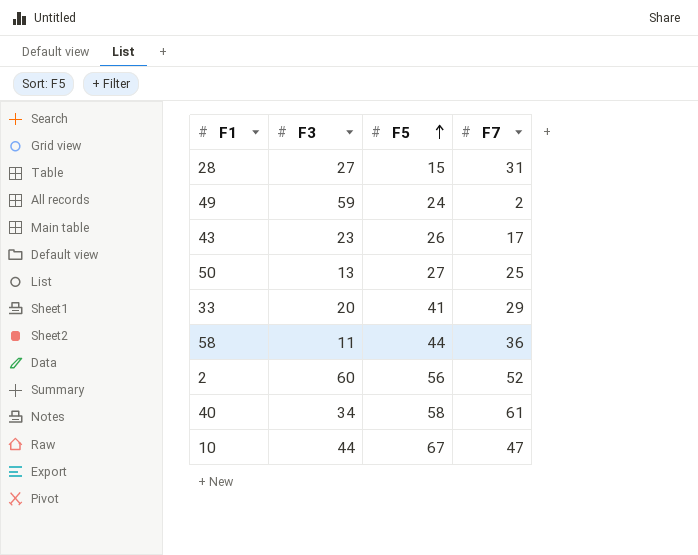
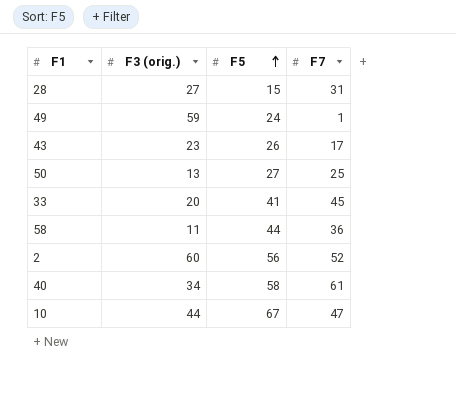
column name: F3 -> F3 (orig.)
49 | F7: 2 -> 1
33 | F7: 29 -> 45

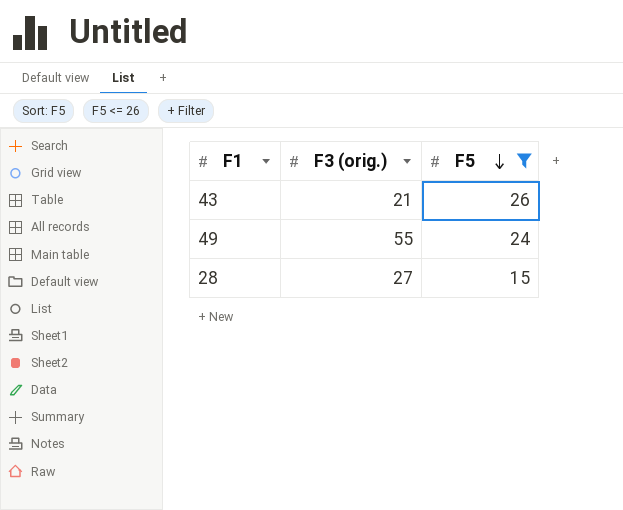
filter: none -> F5 <= 26
row order: F5 ascending -> F5 descending
column F7 | position: 4 -> none
43 | F3 (orig.): 23 -> 21
49 | F3 (orig.): 59 -> 55

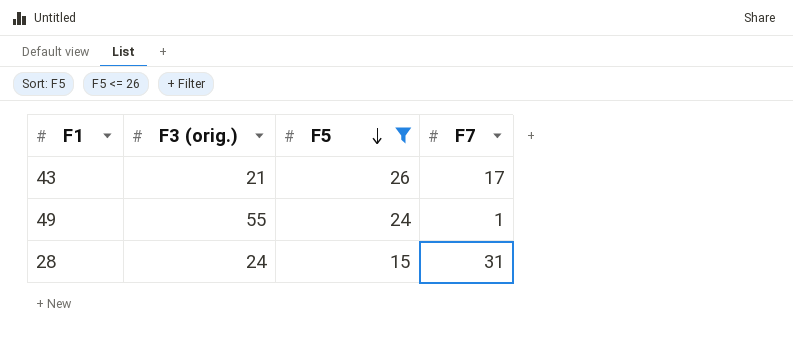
column F7 | position: none -> 4
28 | F3 (orig.): 27 -> 24

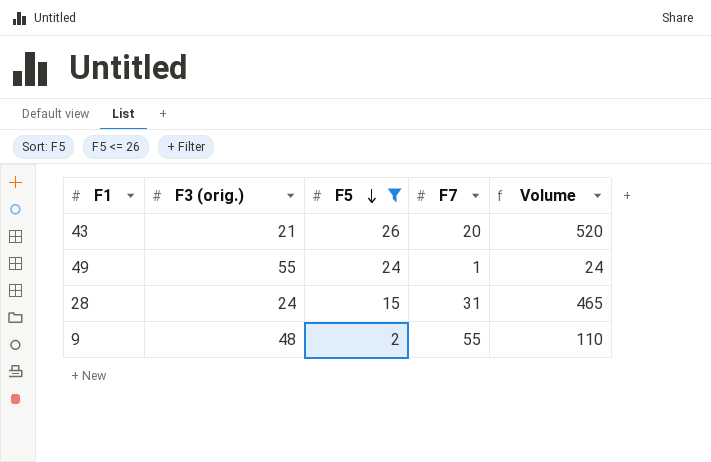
column Volume | formula: none -> [F5] * [F7]
43 | F7: 17 -> 20
row 9: none -> 48 | 2 | 55 | 110

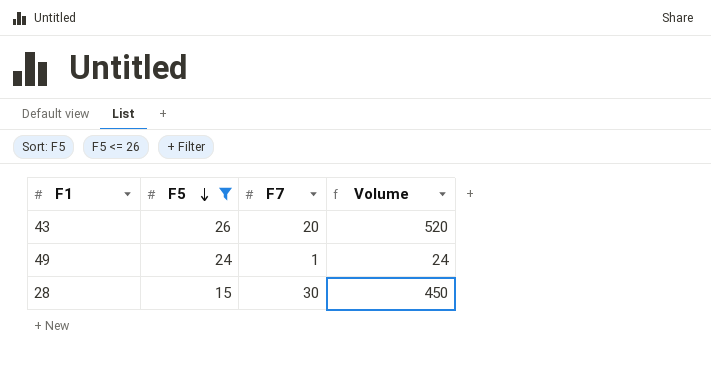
column F3 (orig.) | position: 2 -> none
row 9: 48 | 2 | 55 | 110 -> none
28 | F7: 31 -> 30
28 | Volume: 465 -> 450

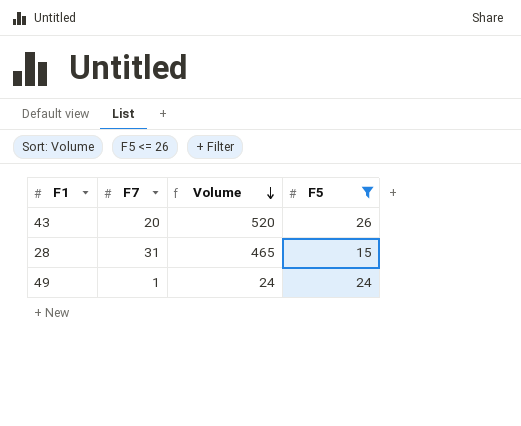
row order: F5 descending -> Volume descending
column F5 | position: 2 -> 4
28 | F7: 30 -> 31
28 | Volume: 450 -> 465

